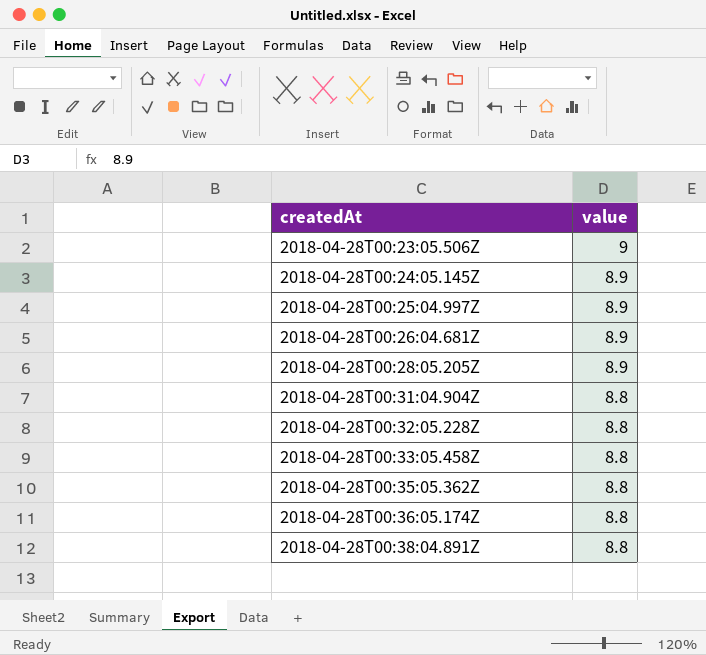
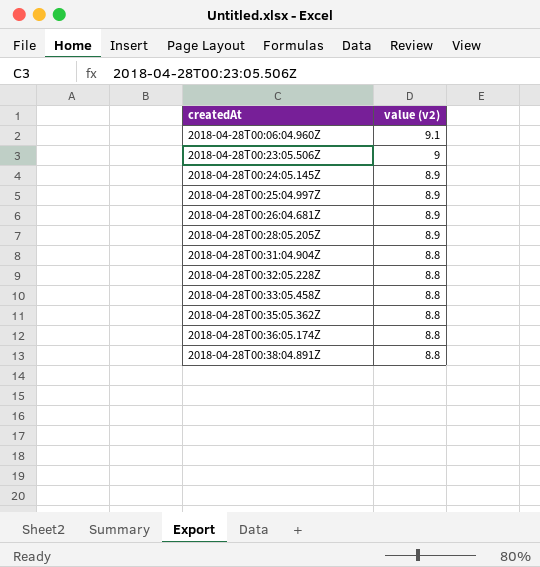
column name: value -> value (v2)
row 2018-04-28T00:06:04.960Z: none -> 9.1

